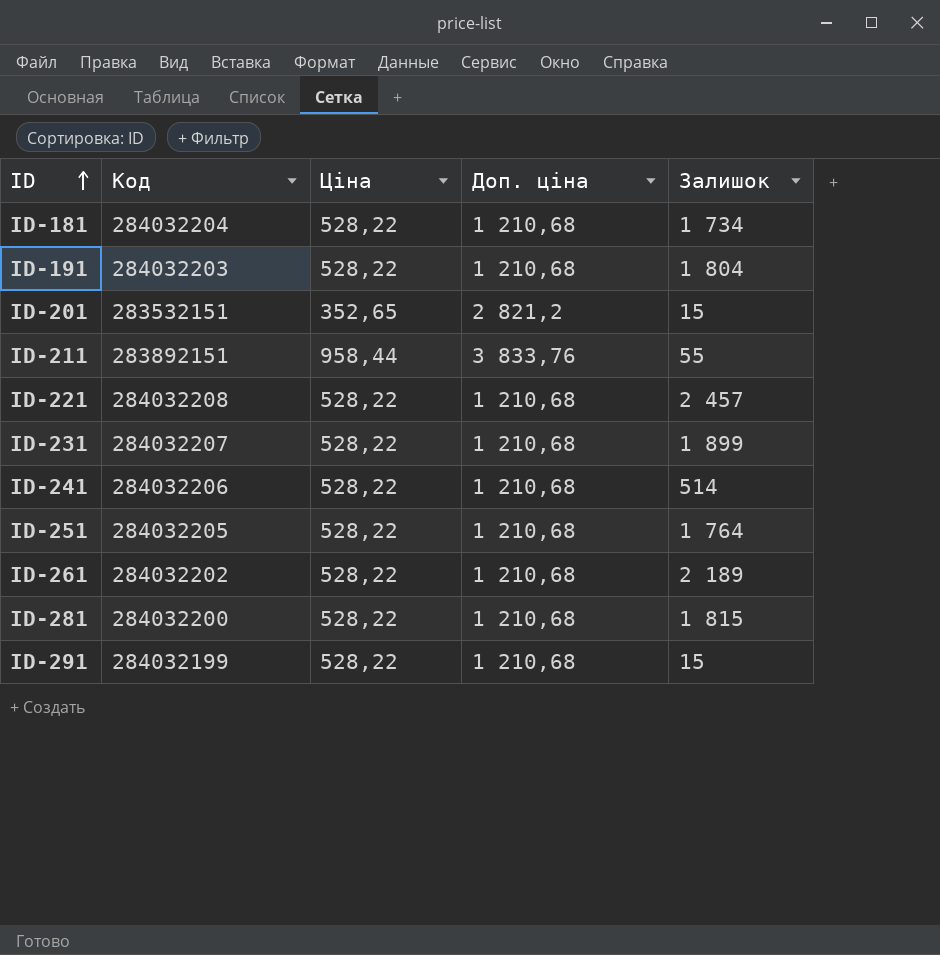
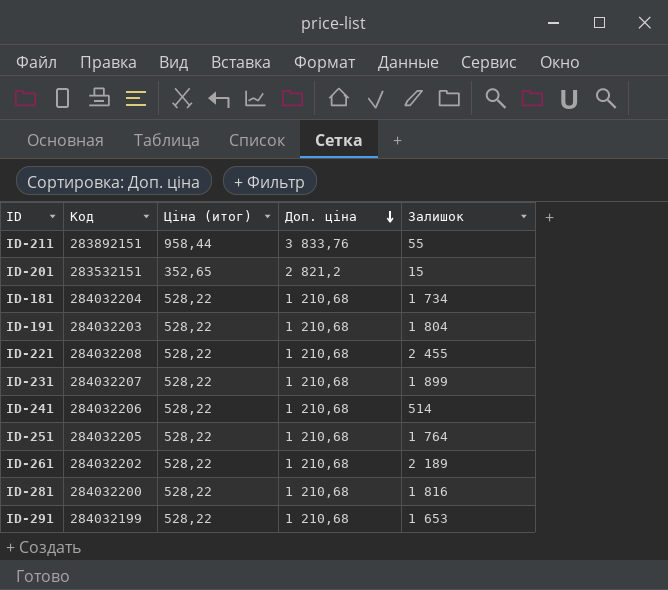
row order: ID ascending -> Доп. ціна descending
column name: Ціна -> Ціна (итог)
ID-221 | Залишок: 2 457 -> 2 455
ID-281 | Залишок: 1 815 -> 1 816
ID-291 | Залишок: 15 -> 1 653

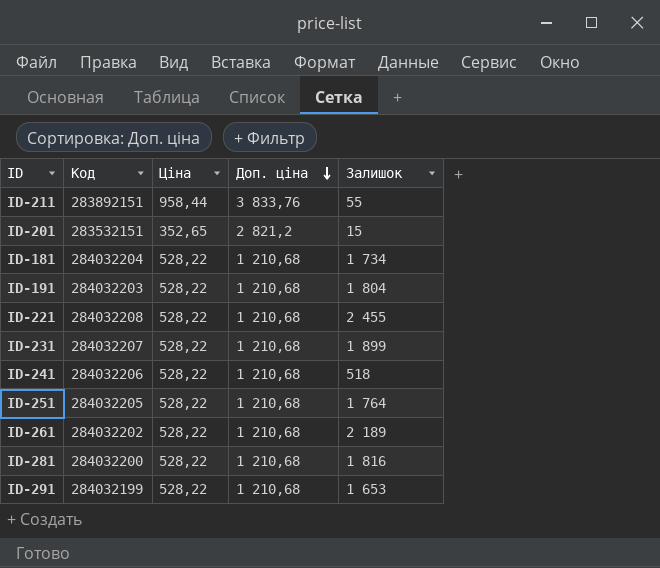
column name: Ціна (итог) -> Ціна
ID-241 | Залишок: 514 -> 518

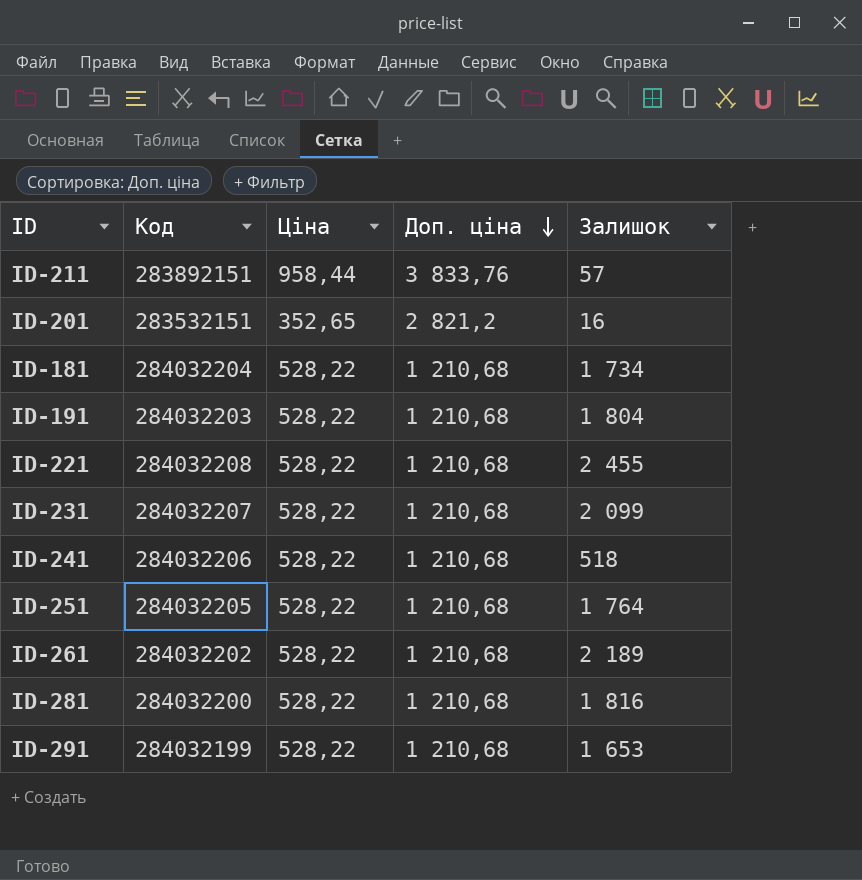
ID-211 | Залишок: 55 -> 57
ID-201 | Залишок: 15 -> 16
ID-231 | Залишок: 1 899 -> 2 099

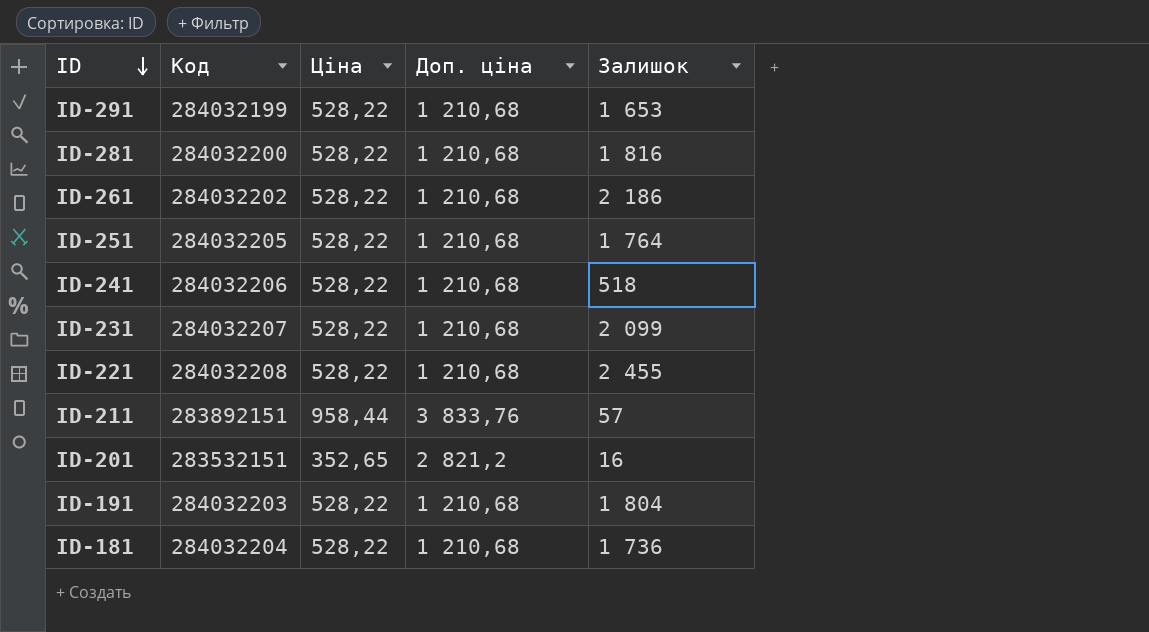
row order: Доп. ціна descending -> ID descending
ID-261 | Залишок: 2 189 -> 2 186
ID-181 | Залишок: 1 734 -> 1 736

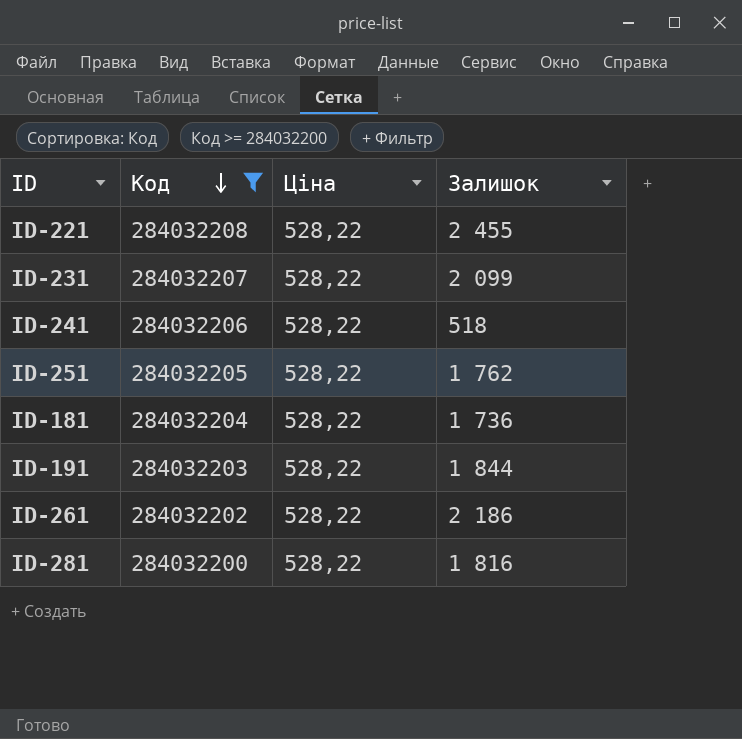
filter: none -> Код >= 284032200
row order: ID descending -> Код descending
column Доп. ціна | position: 4 -> none
ID-251 | Залишок: 1 764 -> 1 762
ID-191 | Залишок: 1 804 -> 1 844

